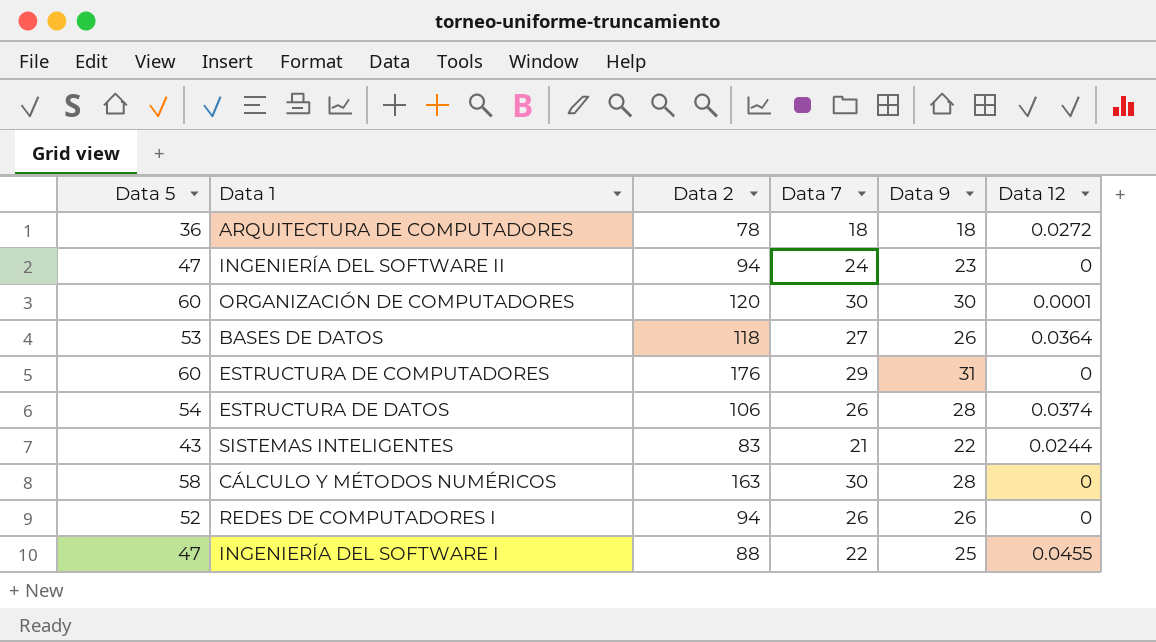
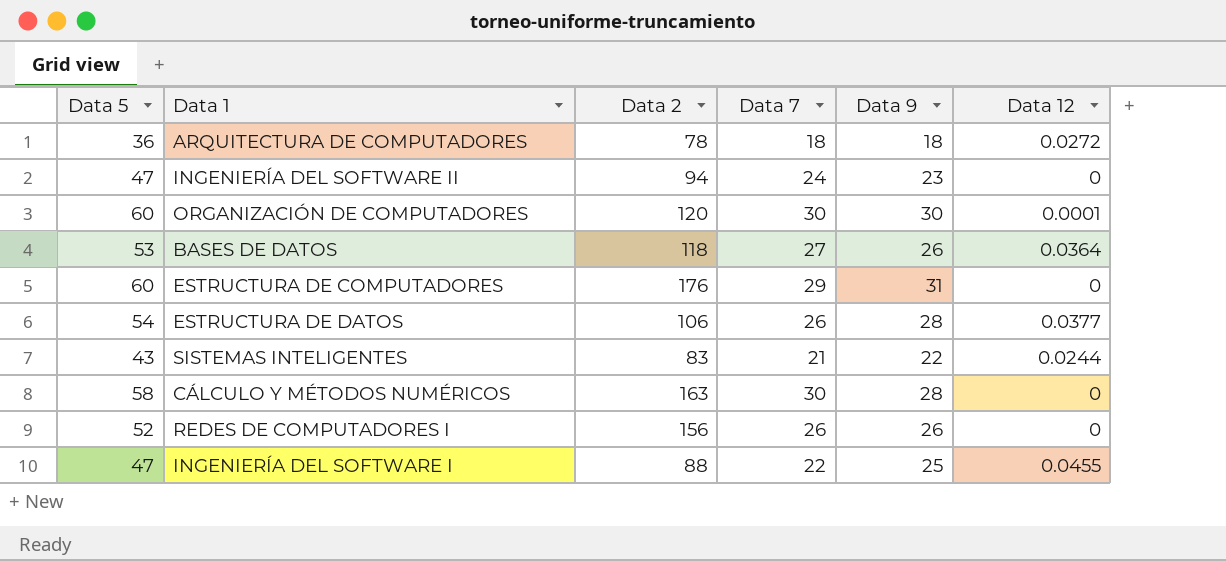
ESTRUCTURA DE DATOS | Data 12: 0.0374 -> 0.0377
REDES DE COMPUTADORES I | Data 2: 94 -> 156

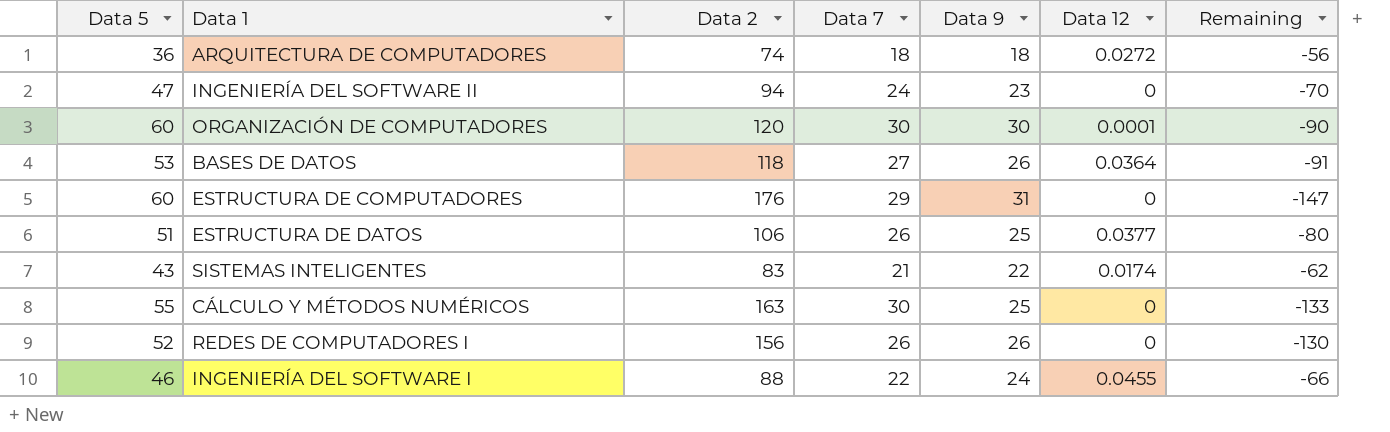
column Remaining | formula: none -> [Data 7] - [Data 2]
ARQUITECTURA DE COMPUTADORES | Data 2: 78 -> 74
ESTRUCTURA DE DATOS | Data 5: 54 -> 51
ESTRUCTURA DE DATOS | Data 9: 28 -> 25
SISTEMAS INTELIGENTES | Data 12: 0.0244 -> 0.0174
CÁLCULO Y MÉTODOS NUMÉRICOS | Data 5: 58 -> 55
CÁLCULO Y MÉTODOS NUMÉRICOS | Data 9: 28 -> 25
INGENIERÍA DEL SOFTWARE I | Data 5: 47 -> 46
INGENIERÍA DEL SOFTWARE I | Data 9: 25 -> 24

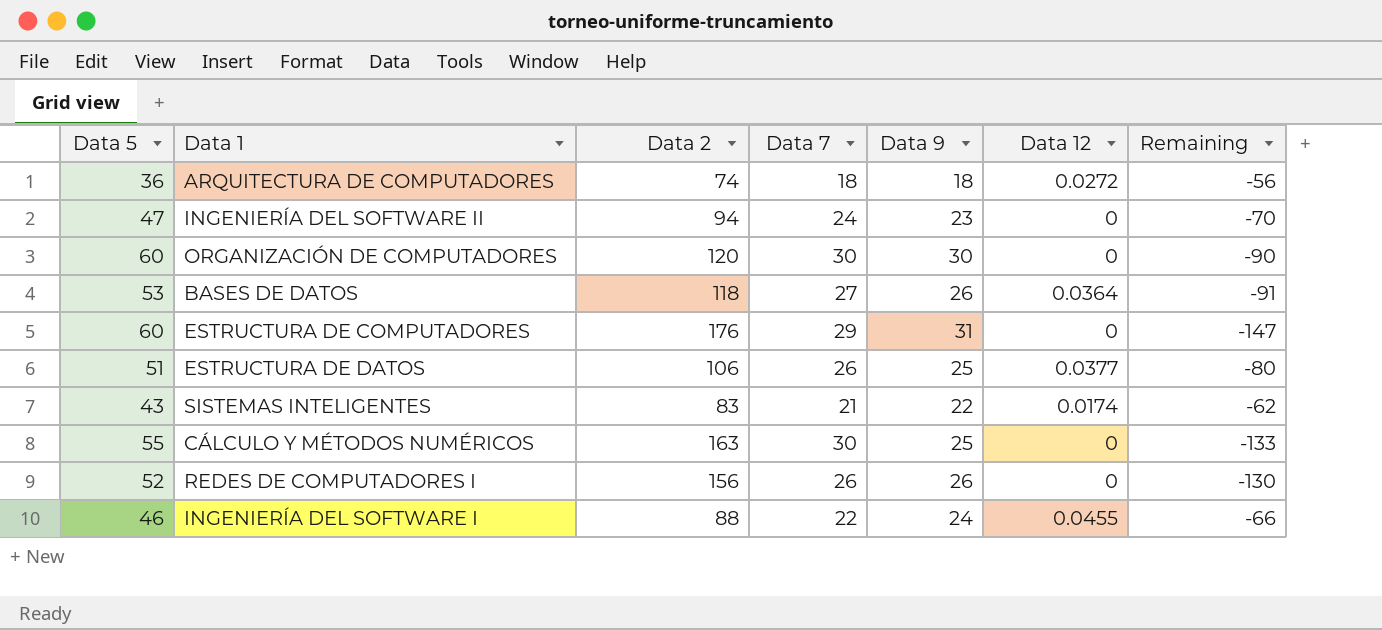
ORGANIZACIÓN DE COMPUTADORES | Data 12: 0.0001 -> 0

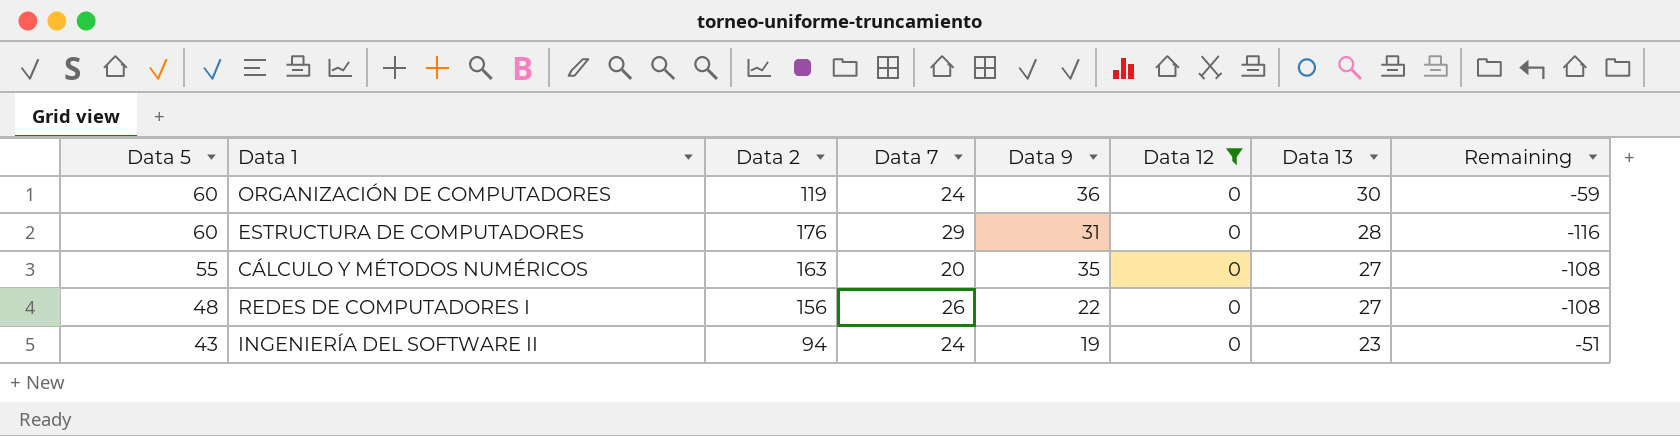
filter: none -> Data 12 = 0
row order: none -> Data 5 descending
column Data 13 | position: none -> 7
column Remaining | formula: [Data 7] - [Data 2] -> [Data 5] - [Data 2]
ORGANIZACIÓN DE COMPUTADORES | Data 2: 120 -> 119
ORGANIZACIÓN DE COMPUTADORES | Data 7: 30 -> 24
ORGANIZACIÓN DE COMPUTADORES | Data 9: 30 -> 36
CÁLCULO Y MÉTODOS NUMÉRICOS | Data 7: 30 -> 20
CÁLCULO Y MÉTODOS NUMÉRICOS | Data 9: 25 -> 35
REDES DE COMPUTADORES I | Data 5: 52 -> 48
REDES DE COMPUTADORES I | Data 9: 26 -> 22
INGENIERÍA DEL SOFTWARE II | Data 5: 47 -> 43
INGENIERÍA DEL SOFTWARE II | Data 9: 23 -> 19

